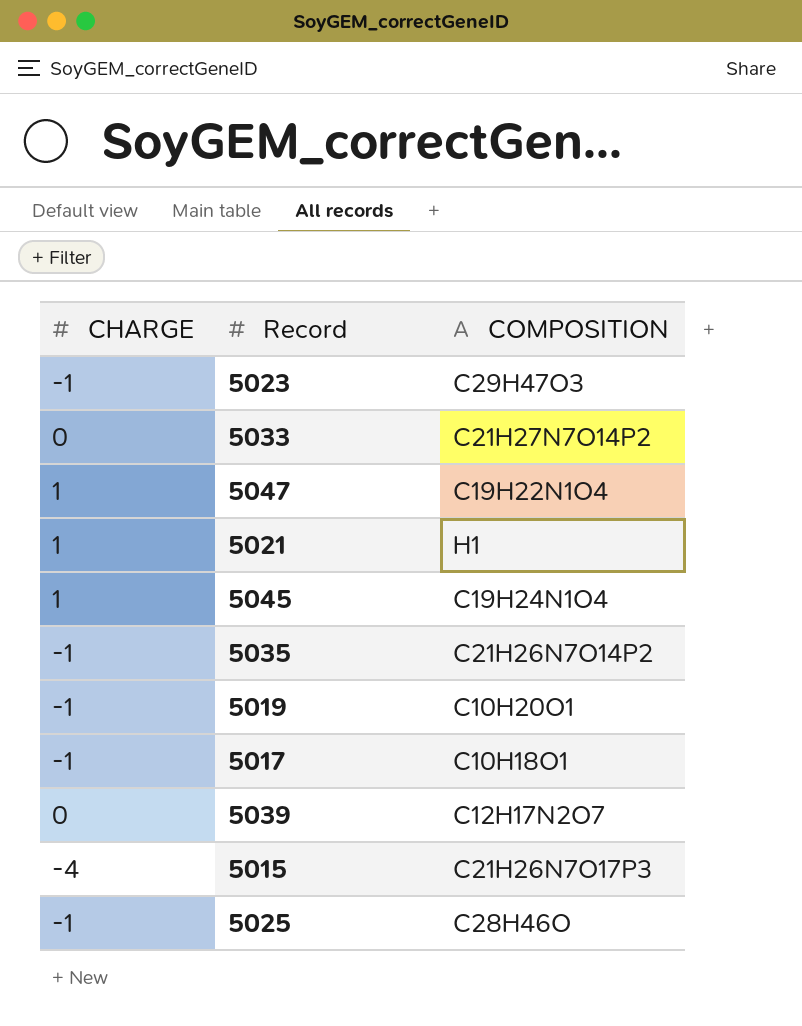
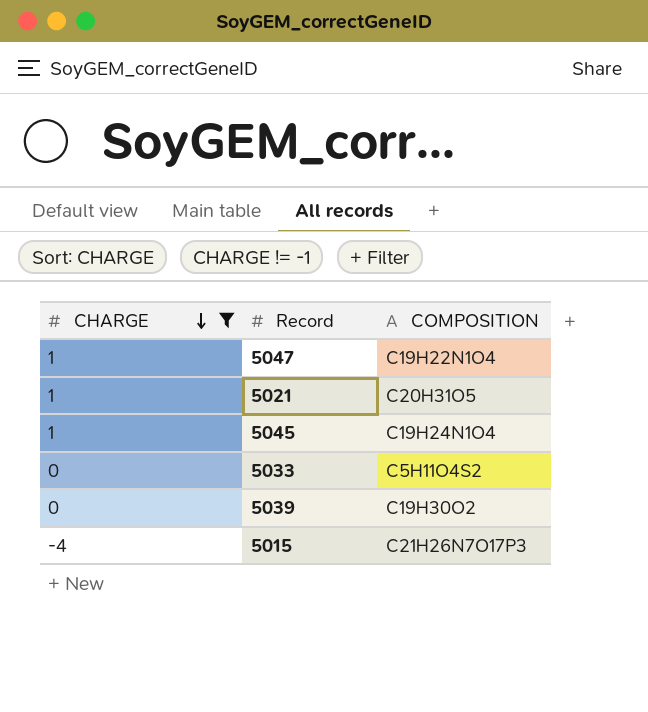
filter: none -> CHARGE != -1
row order: none -> CHARGE descending
5021 | COMPOSITION: H1 -> C20H31O5
5033 | COMPOSITION: C21H27N7O14P2 -> C5H11O4S2
5039 | COMPOSITION: C12H17N2O7 -> C19H30O2

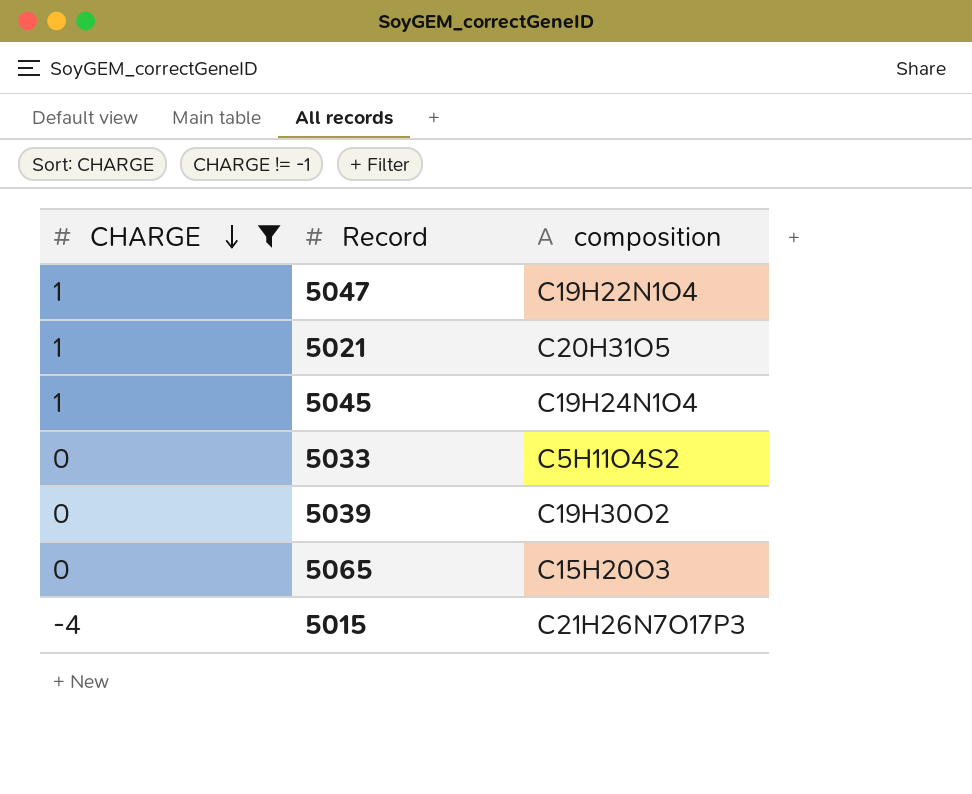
column name: COMPOSITION -> composition
row 5065: none -> 0 | C15H20O3

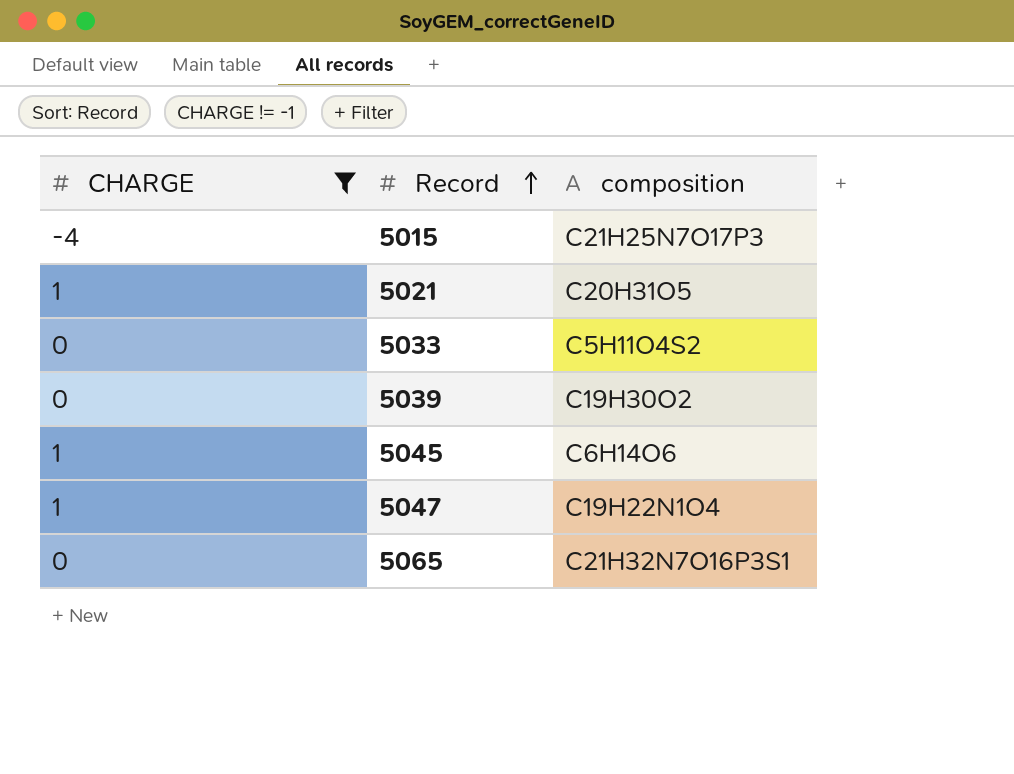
row order: CHARGE descending -> Record ascending
5015 | composition: C21H26N7O17P3 -> C21H25N7O17P3
5045 | composition: C19H24N1O4 -> C6H14O6
5065 | composition: C15H20O3 -> C21H32N7O16P3S1

